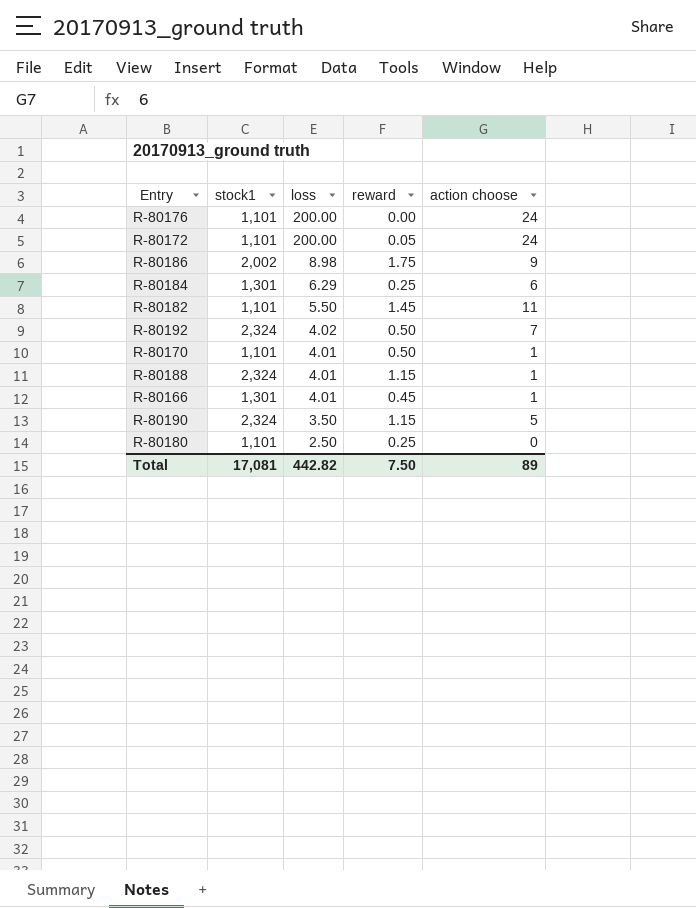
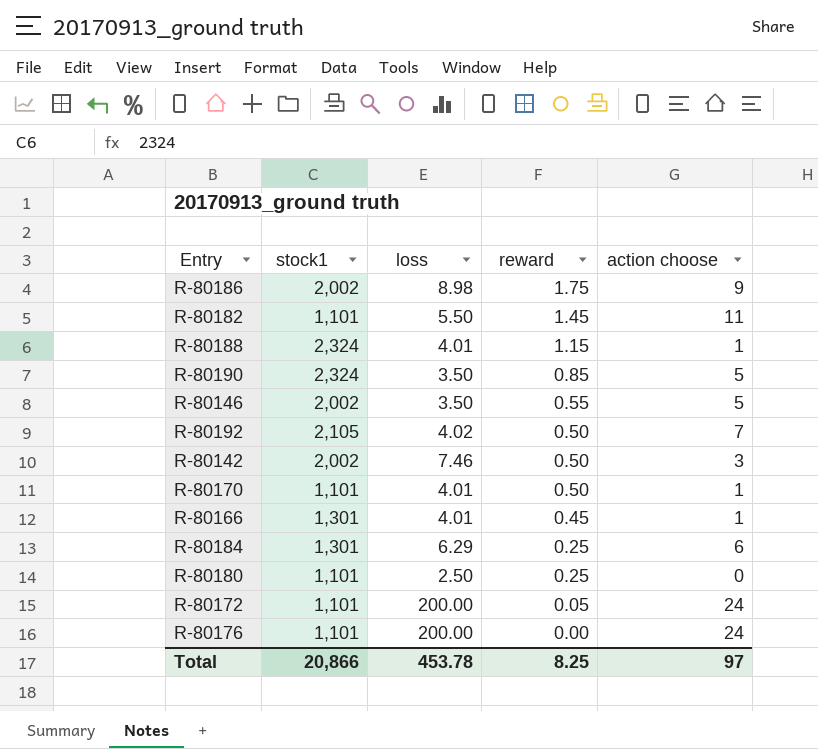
row order: loss descending -> reward descending
R-80190 | reward: 1.15 -> 0.85
row R-80146: none -> 2,002 | 3.50 | 0.55 | 5
R-80192 | stock1: 2,324 -> 2,105
row R-80142: none -> 2,002 | 7.46 | 0.50 | 3
Total | stock1: 17,081 -> 20,866
Total | loss: 442.82 -> 453.78
Total | reward: 7.50 -> 8.25
Total | action choose: 89 -> 97

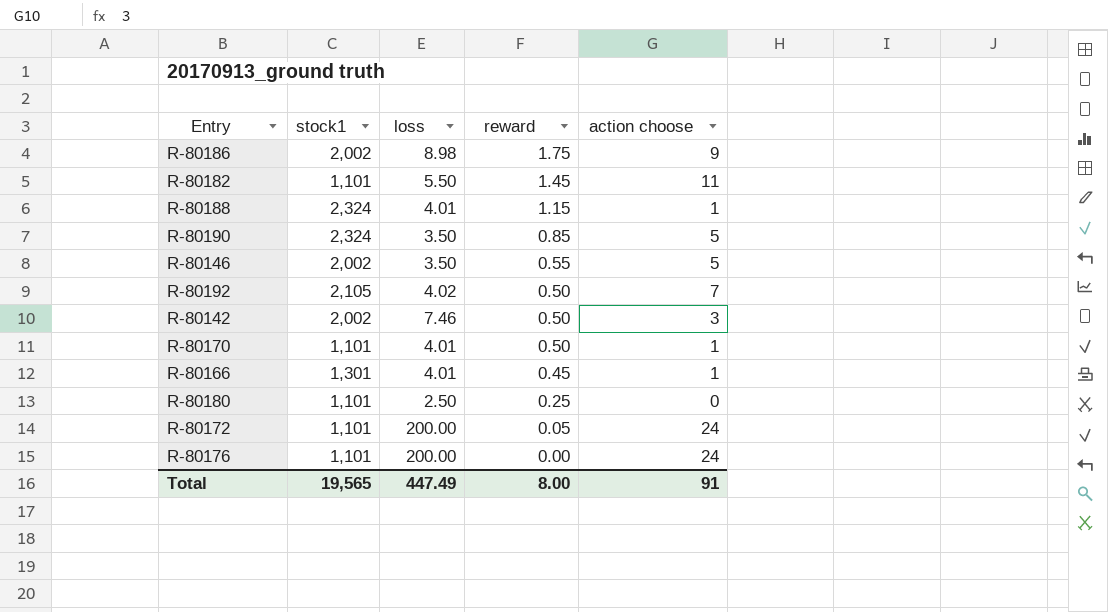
row R-80184: 1,301 | 6.29 | 0.25 | 6 -> none
Total | stock1: 20,866 -> 19,565
Total | loss: 453.78 -> 447.49
Total | reward: 8.25 -> 8.00
Total | action choose: 97 -> 91

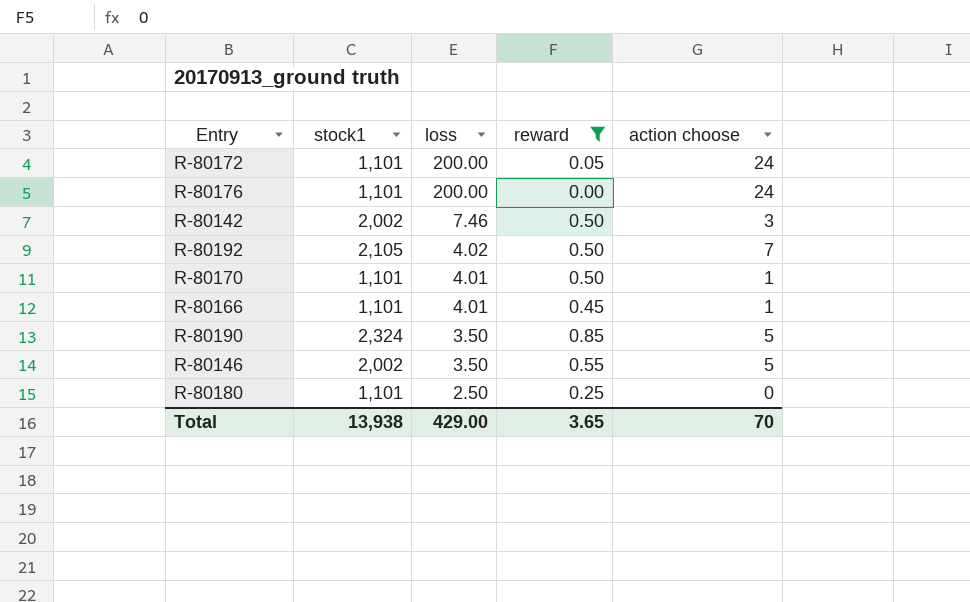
filter: none -> reward <= 0.85
row order: reward descending -> loss descending
R-80166 | stock1: 1,301 -> 1,101
Total | stock1: 19,565 -> 13,938
Total | loss: 447.49 -> 429.00
Total | reward: 8.00 -> 3.65
Total | action choose: 91 -> 70

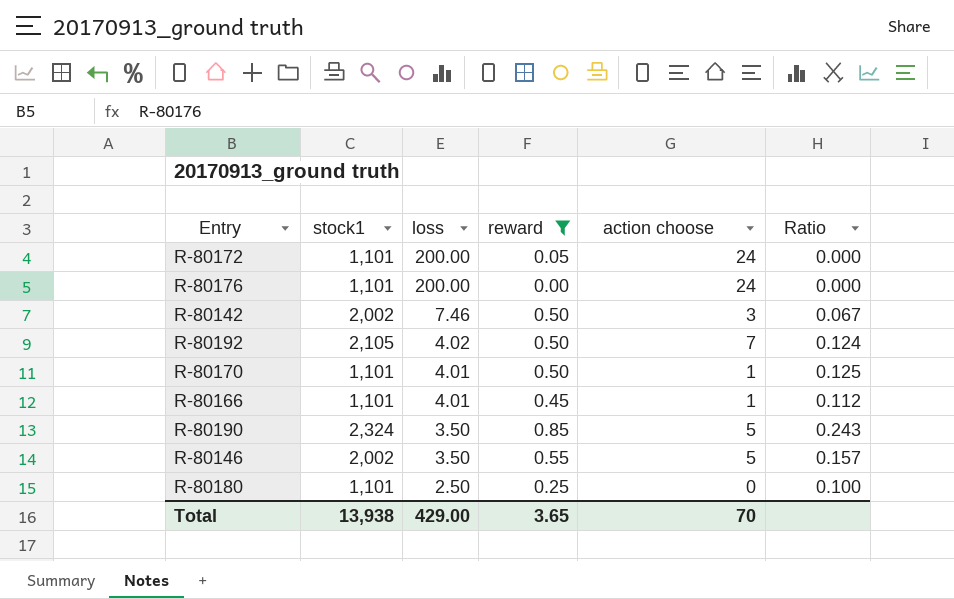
column Ratio | formula: none -> [reward] / [loss]

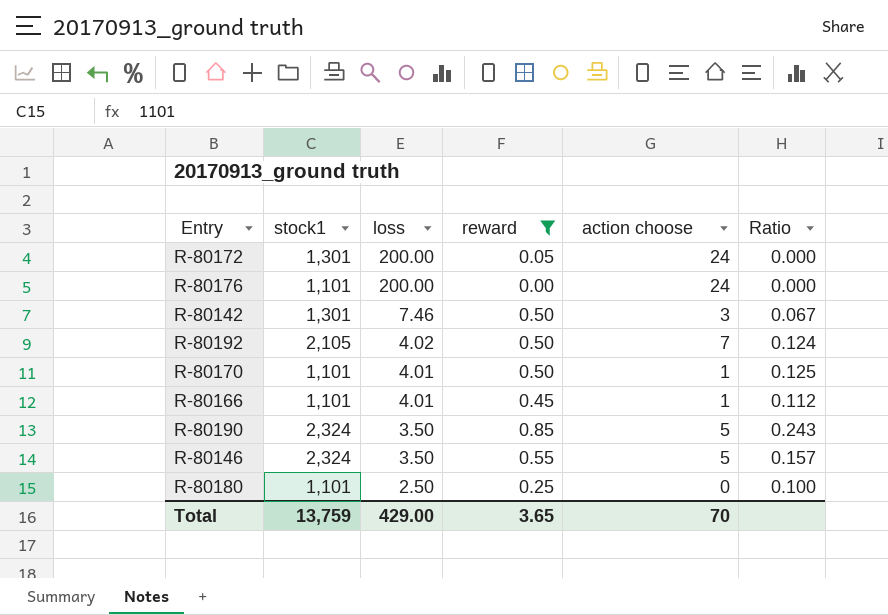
R-80172 | stock1: 1,101 -> 1,301
R-80142 | stock1: 2,002 -> 1,301
R-80146 | stock1: 2,002 -> 2,324
Total | stock1: 13,938 -> 13,759

